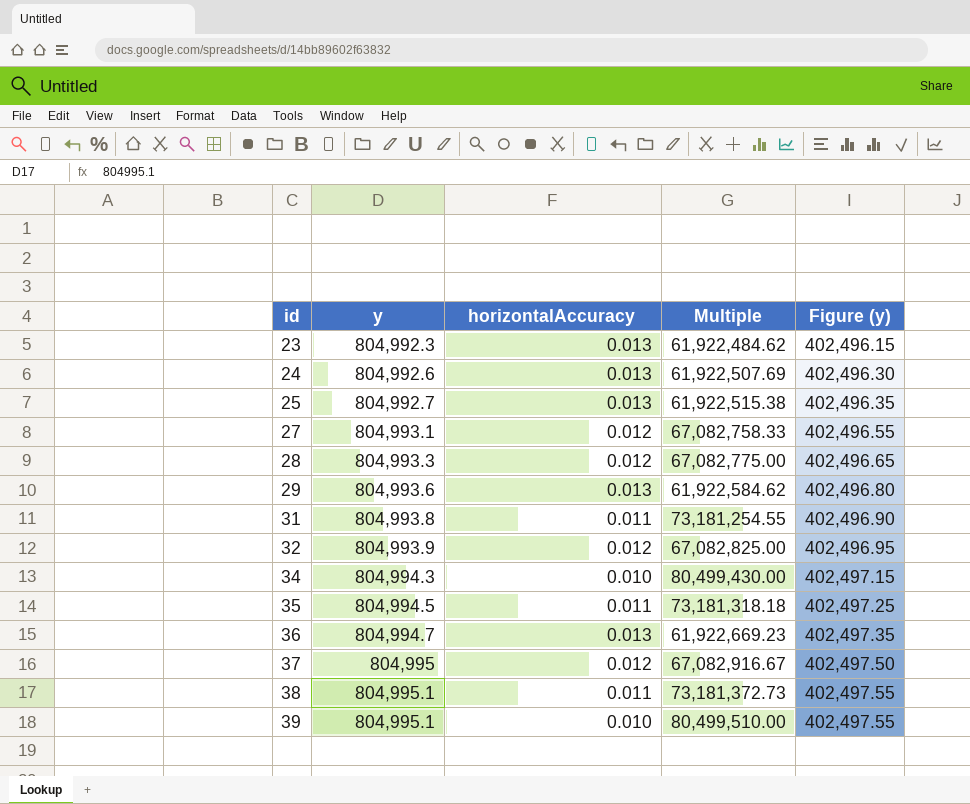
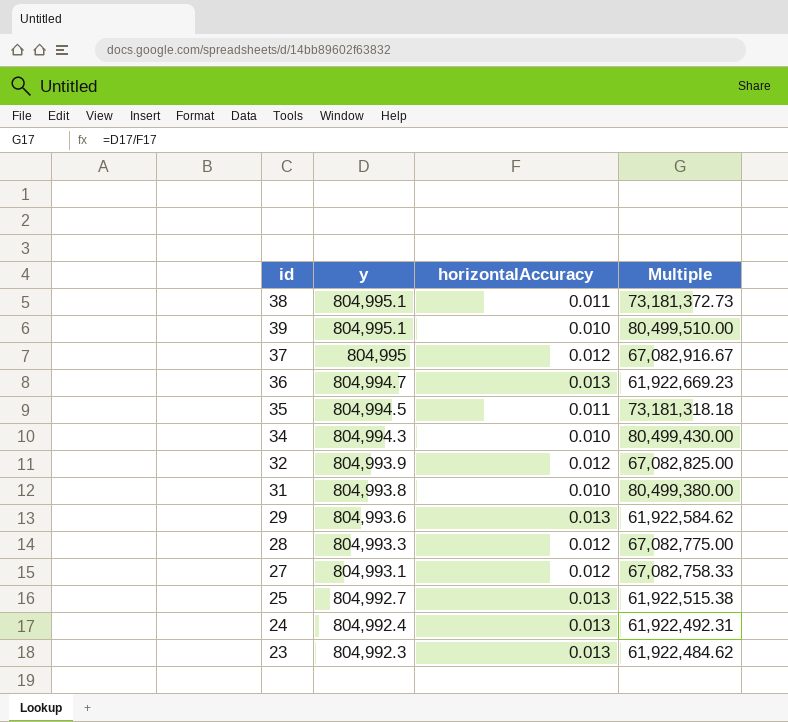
row order: id ascending -> y descending
column Figure (y) | formula: [y] * 0.5 -> none
31 | horizontalAccuracy: 0.011 -> 0.010
31 | Multiple: 73,181,254.55 -> 80,499,380.00
24 | y: 804,992.6 -> 804,992.4
24 | Multiple: 61,922,507.69 -> 61,922,492.31

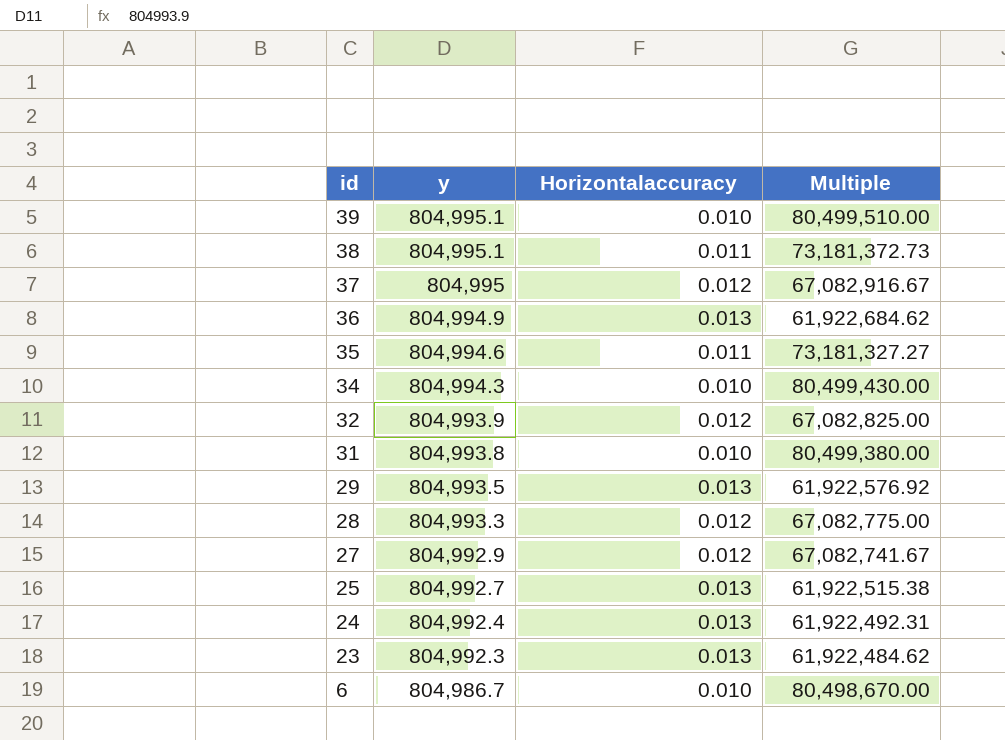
row order: y descending -> id descending
column name: horizontalAccuracy -> Horizontalaccuracy
36 | y: 804,994.7 -> 804,994.9
36 | Multiple: 61,922,669.23 -> 61,922,684.62
35 | y: 804,994.5 -> 804,994.6
35 | Multiple: 73,181,318.18 -> 73,181,327.27
29 | y: 804,993.6 -> 804,993.5
29 | Multiple: 61,922,584.62 -> 61,922,576.92
27 | y: 804,993.1 -> 804,992.9
27 | Multiple: 67,082,758.33 -> 67,082,741.67
row 6: none -> 804,986.7 | 0.010 | 80,498,670.00

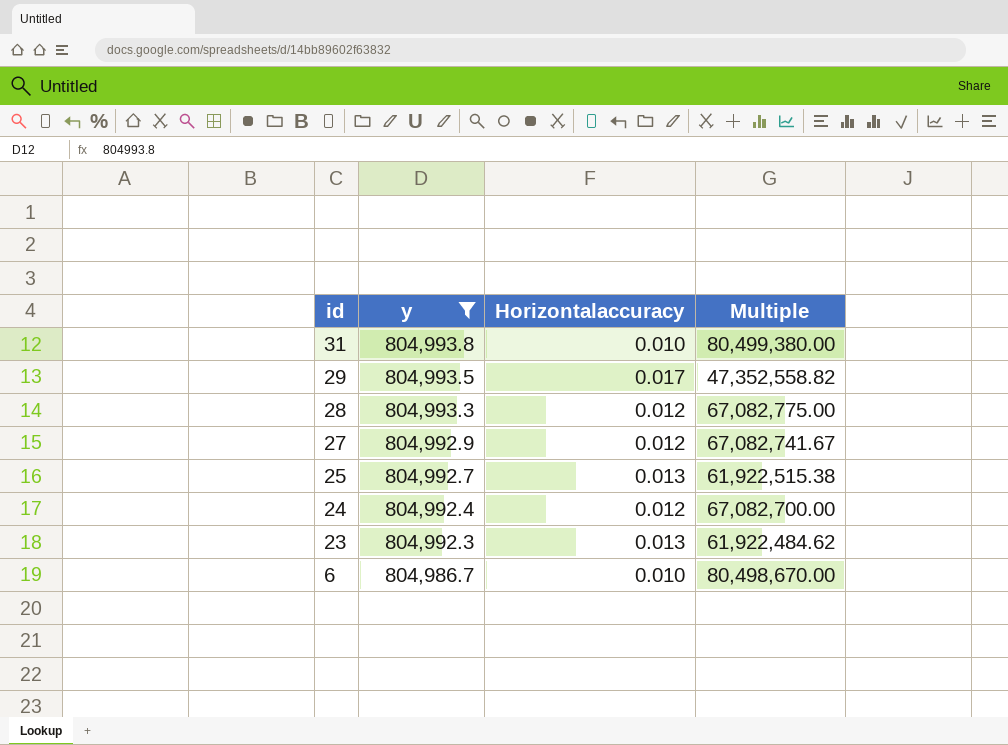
filter: none -> y <= 804,993.8
29 | Horizontalaccuracy: 0.013 -> 0.017
29 | Multiple: 61,922,576.92 -> 47,352,558.82
24 | Horizontalaccuracy: 0.013 -> 0.012
24 | Multiple: 61,922,492.31 -> 67,082,700.00

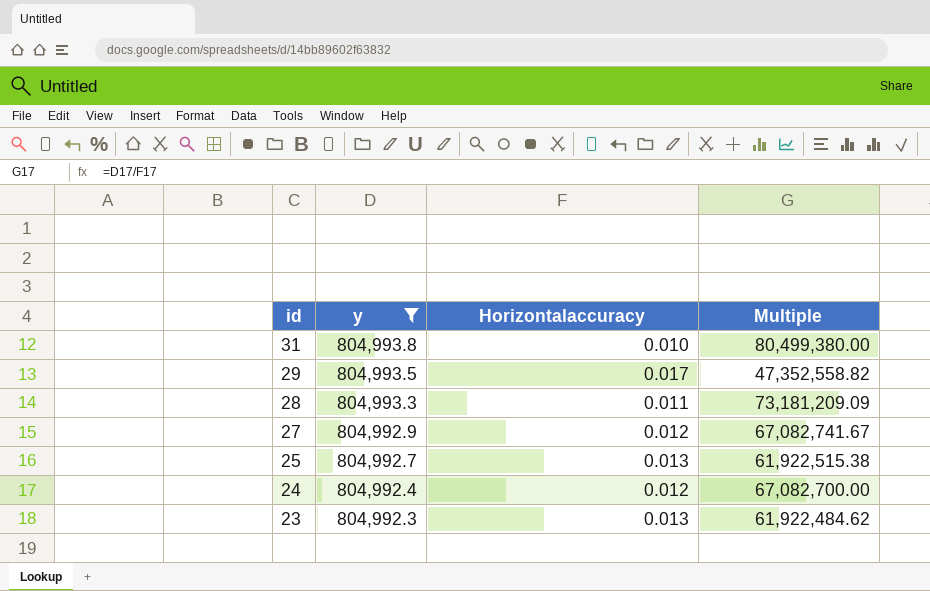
row 6: 804,986.7 | 0.010 | 80,498,670.00 -> none
28 | Horizontalaccuracy: 0.012 -> 0.011
28 | Multiple: 67,082,775.00 -> 73,181,209.09

